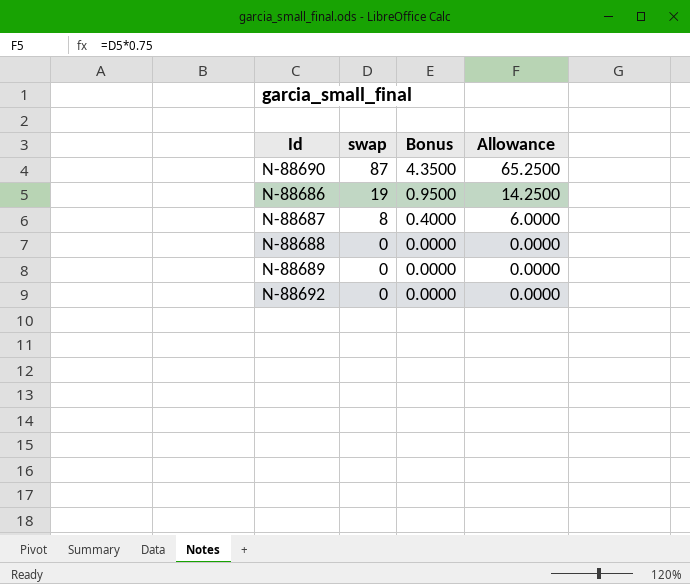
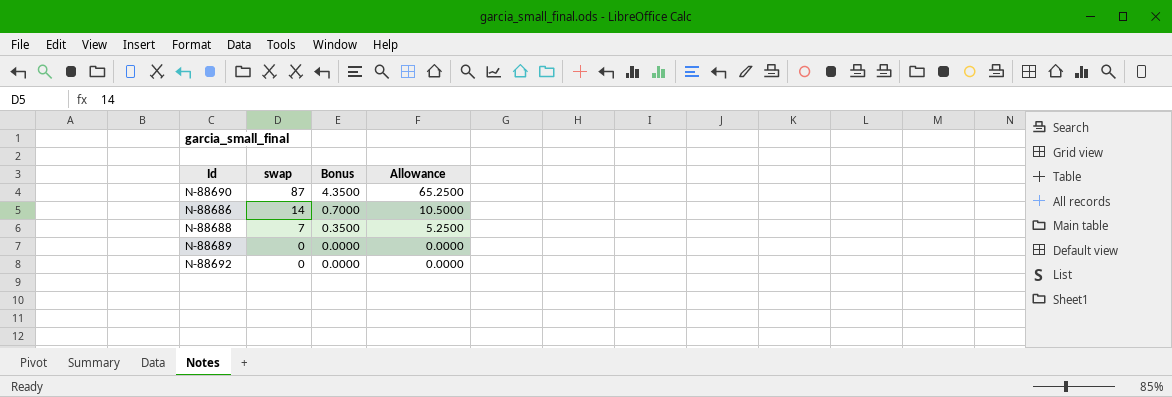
row N-88687: 8 | 0.4000 | 6.0000 -> none
N-88686 | swap: 19 -> 14
N-88686 | Bonus: 0.9500 -> 0.7000
N-88686 | Allowance: 14.2500 -> 10.5000
N-88688 | swap: 0 -> 7
N-88688 | Bonus: 0.0000 -> 0.3500
N-88688 | Allowance: 0.0000 -> 5.2500

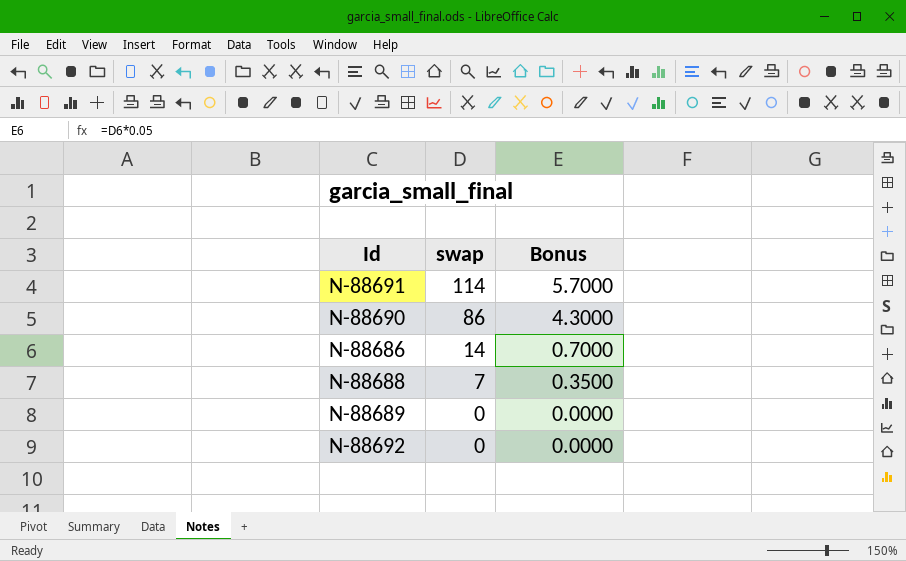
column Allowance | formula: [swap] * 0.75 -> none
row N-88691: none -> 114 | 5.7000
N-88690 | swap: 87 -> 86
N-88690 | Bonus: 4.3500 -> 4.3000

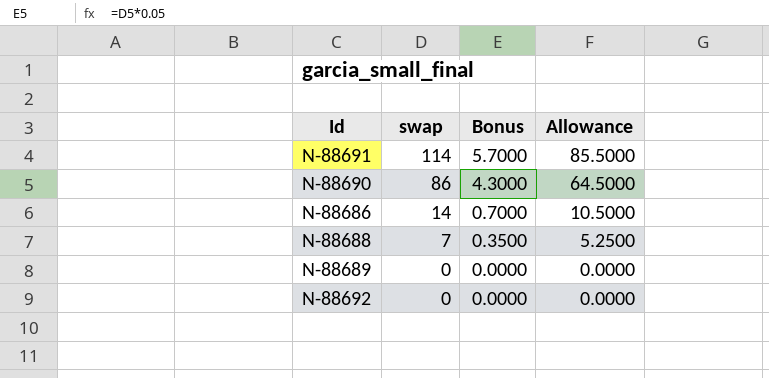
column Allowance | formula: none -> [swap] * 0.75

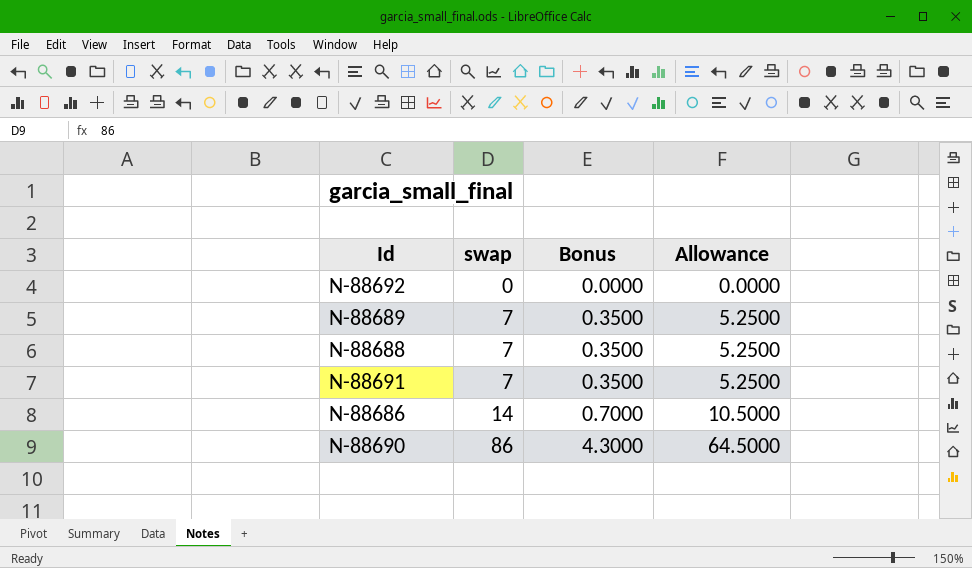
row order: swap descending -> swap ascending
N-88689 | swap: 0 -> 7
N-88689 | Bonus: 0.0000 -> 0.3500
N-88689 | Allowance: 0.0000 -> 5.2500
N-88691 | swap: 114 -> 7
N-88691 | Bonus: 5.7000 -> 0.3500
N-88691 | Allowance: 85.5000 -> 5.2500

